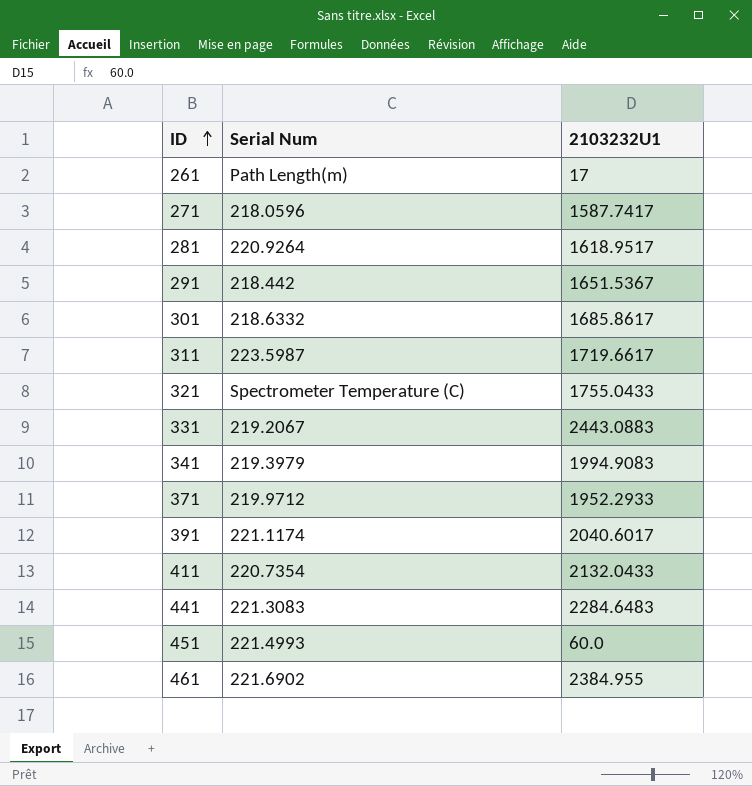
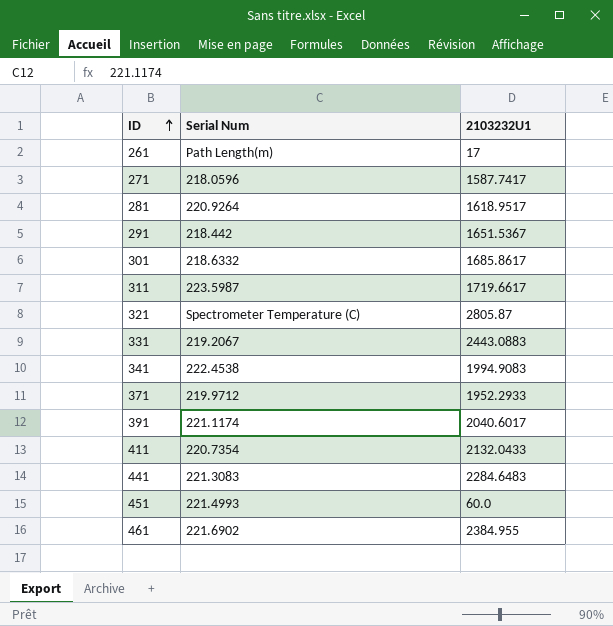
321 | 2103232U1: 1755.0433 -> 2805.87
341 | Serial Num: 219.3979 -> 222.4538

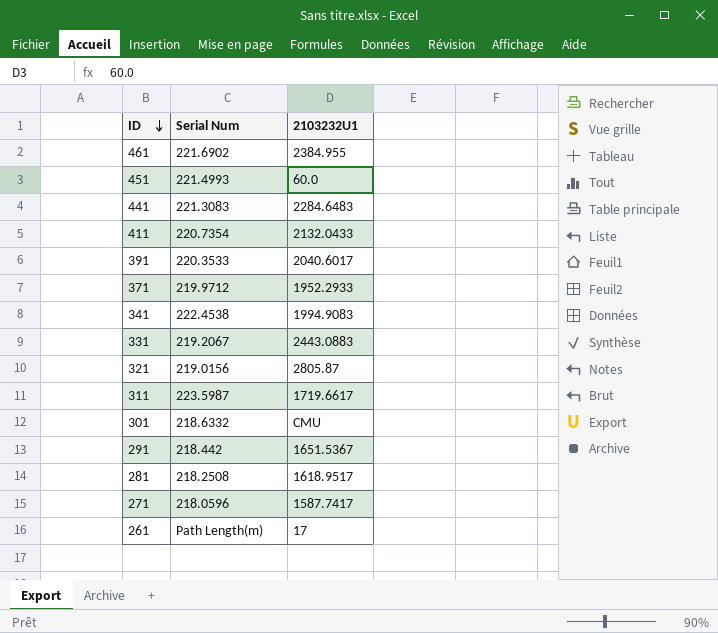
row order: ID ascending -> ID descending
391 | Serial Num: 221.1174 -> 220.3533
321 | Serial Num: Spectrometer Temperature (C) -> 219.0156
301 | 2103232U1: 1685.8617 -> CMU
281 | Serial Num: 220.9264 -> 218.2508

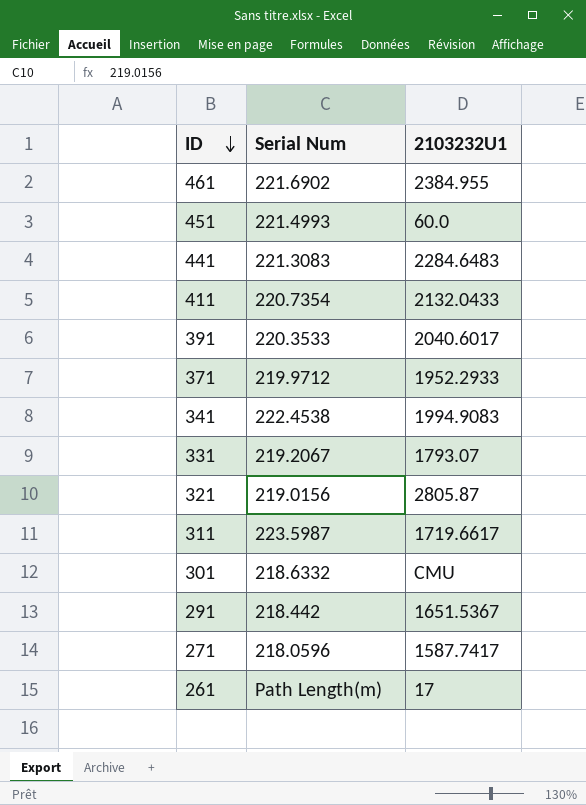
row 281: 218.2508 | 1618.9517 -> none
331 | 2103232U1: 2443.0883 -> 1793.07

